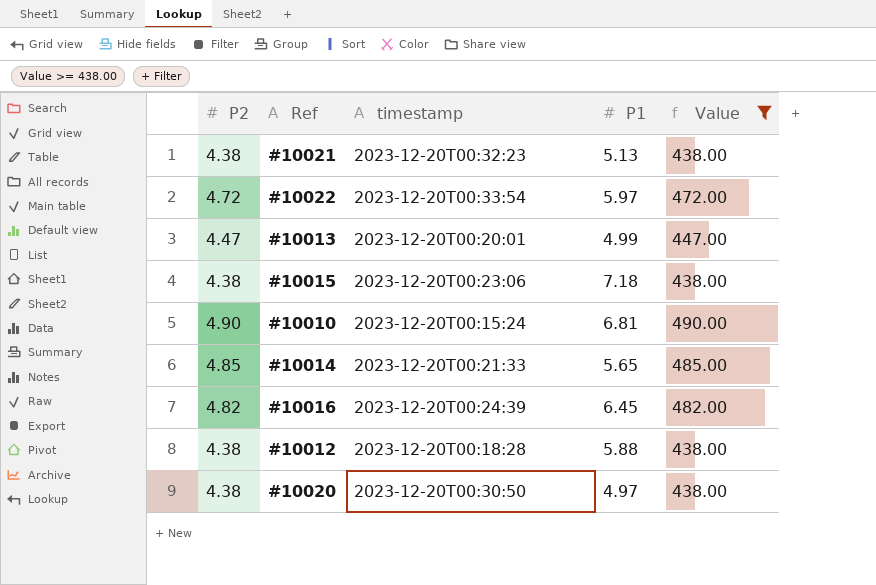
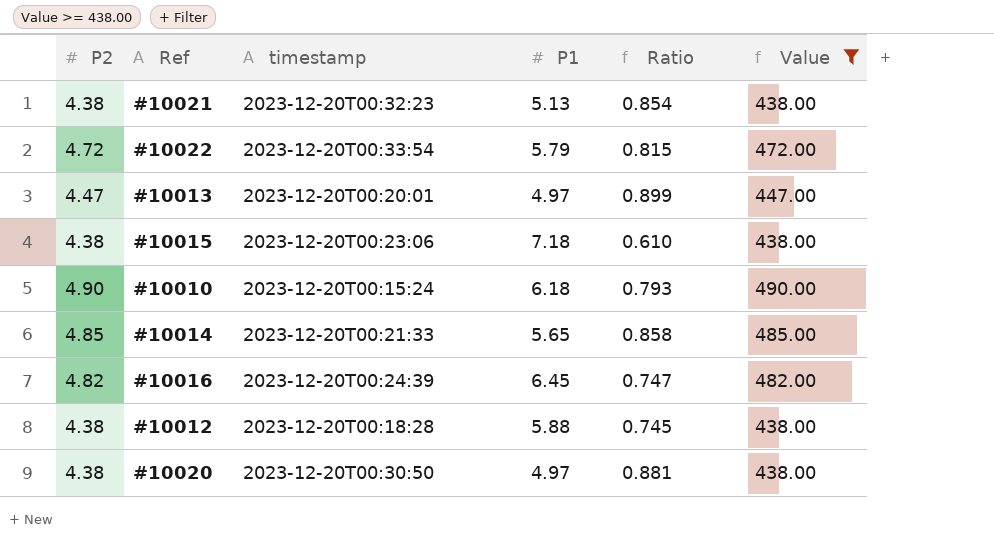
column Ratio | formula: none -> [P2] / [P1]
#10022 | P1: 5.97 -> 5.79
#10013 | P1: 4.99 -> 4.97
#10010 | P1: 6.81 -> 6.18

